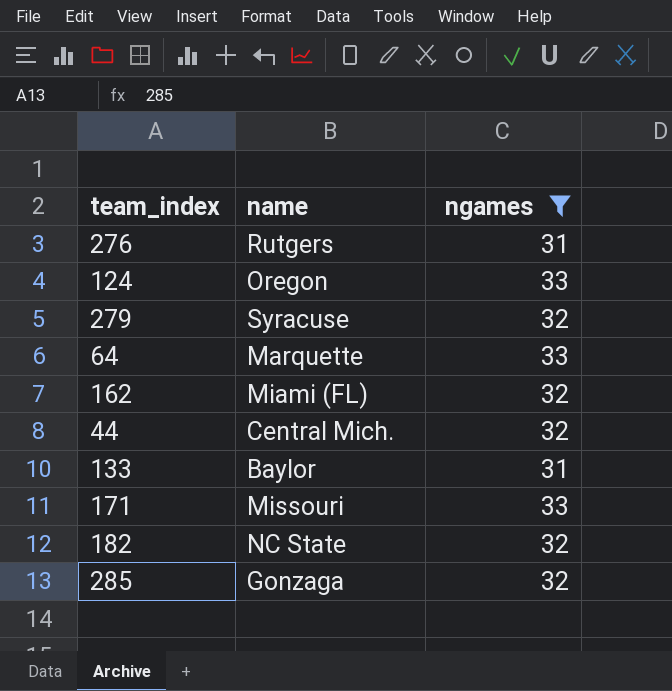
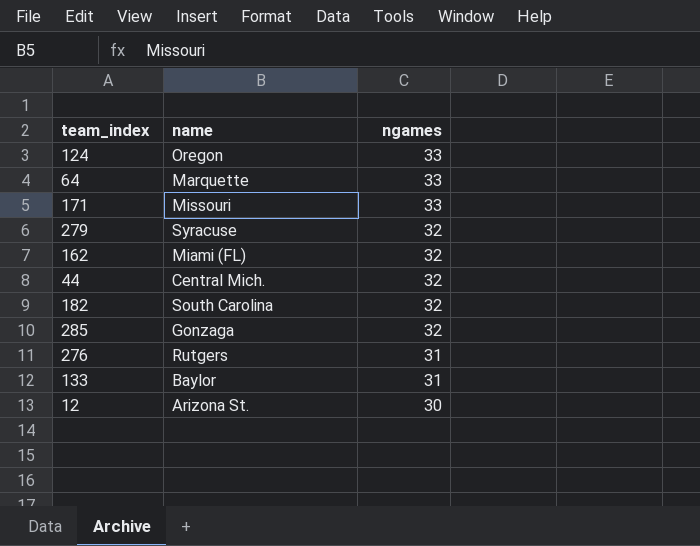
filter: ngames != 30 -> none
row order: none -> ngames descending
182 | name: NC State -> South Carolina

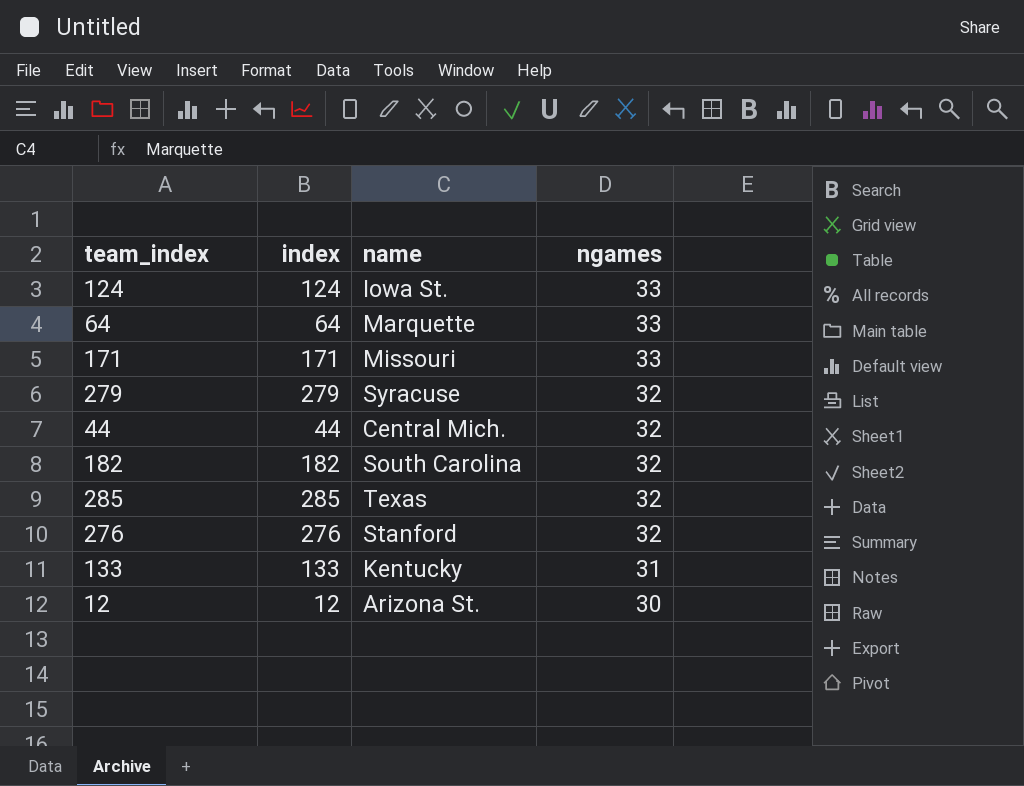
column index | position: none -> 2
row 162: Miami (FL) | 32 -> none
124 | name: Oregon -> Iowa St.
285 | name: Gonzaga -> Texas
276 | name: Rutgers -> Stanford
276 | ngames: 31 -> 32
133 | name: Baylor -> Kentucky

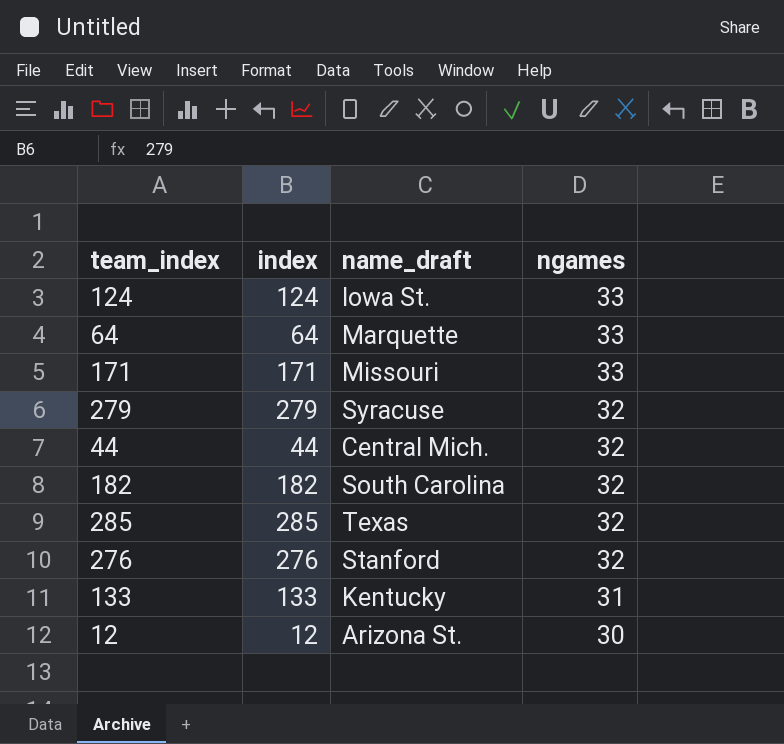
column name: name -> name_draft

